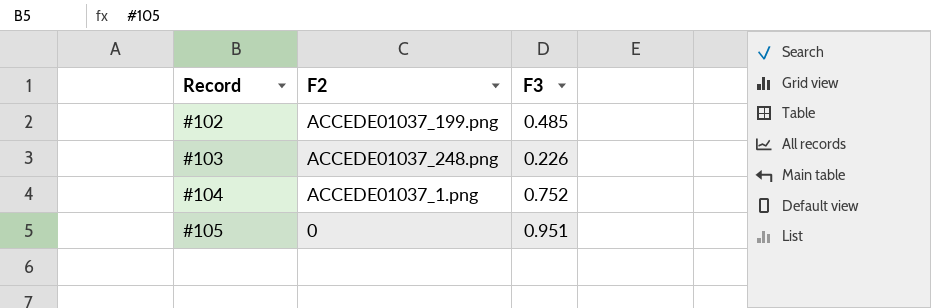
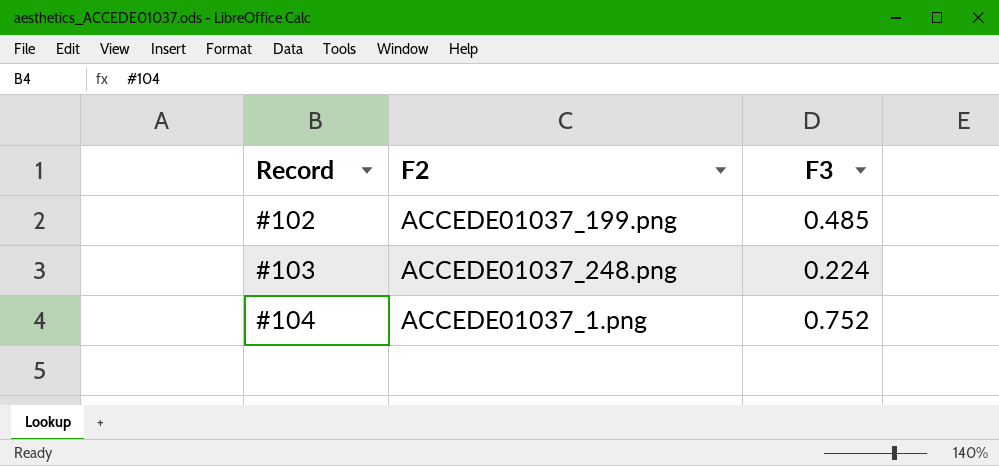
row #105: 0 | 0.951 -> none
#103 | F3: 0.226 -> 0.224

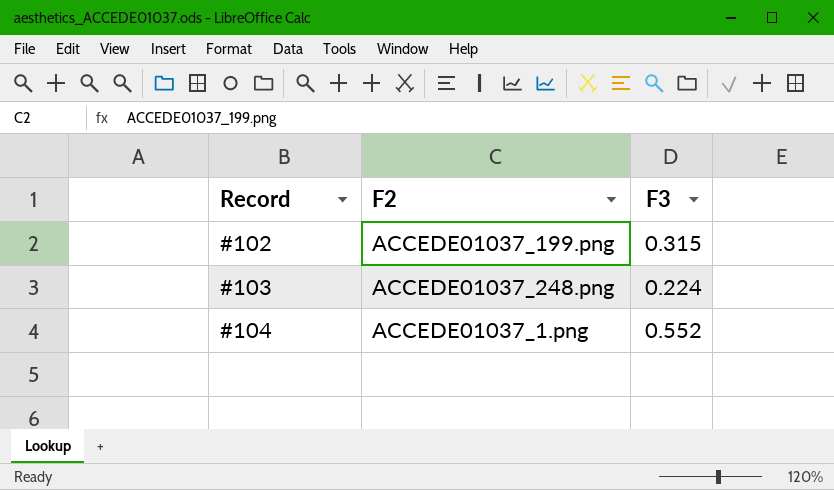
#102 | F3: 0.485 -> 0.315
#104 | F3: 0.752 -> 0.552

